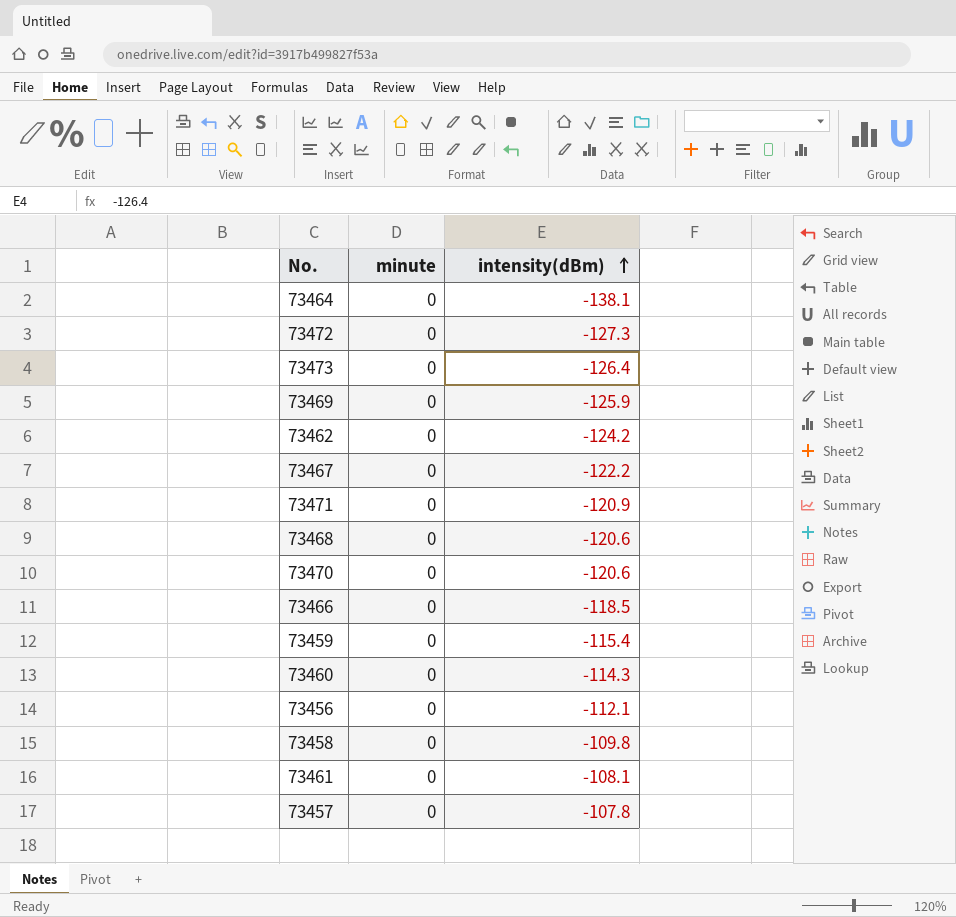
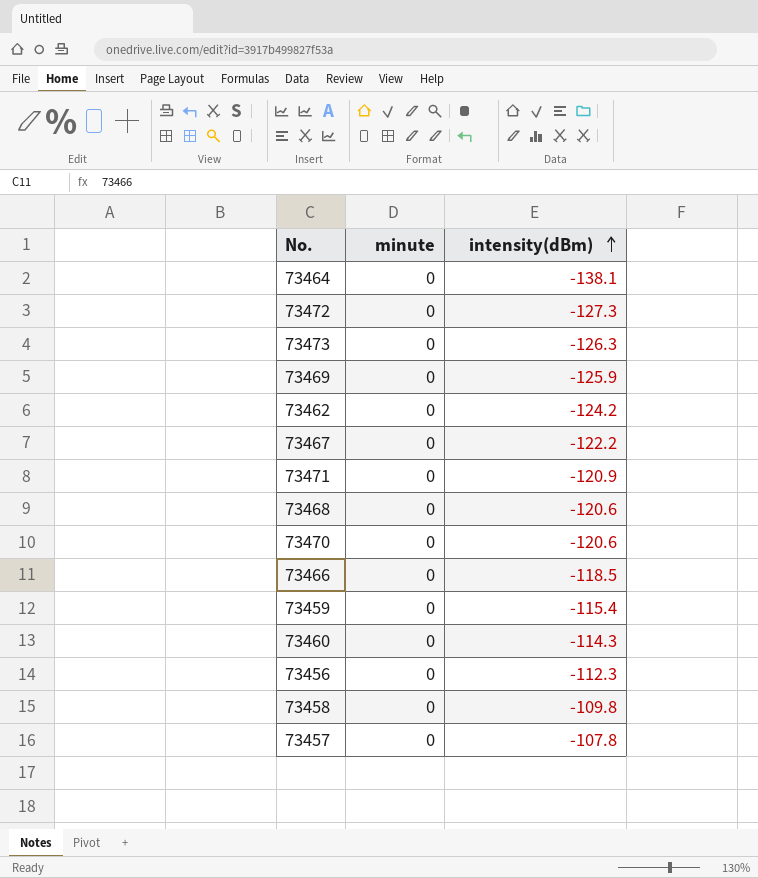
row 73461: 0 | -108.1 -> none
73473 | intensity(dBm): -126.4 -> -126.3
73456 | intensity(dBm): -112.1 -> -112.3

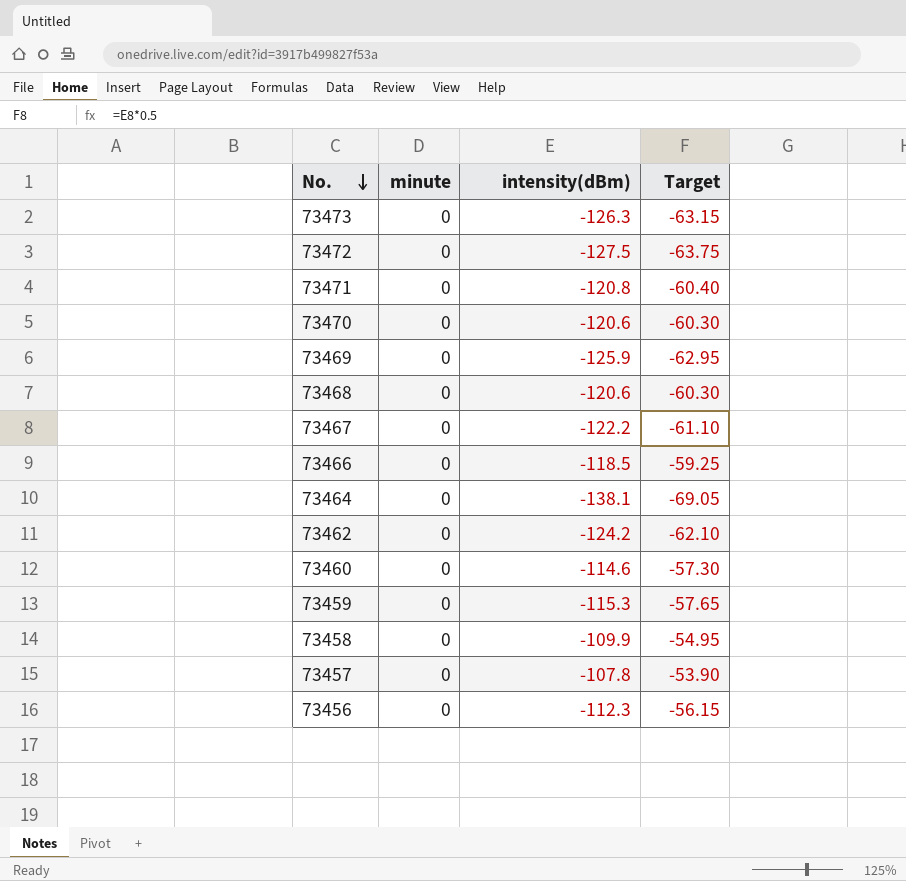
row order: intensity(dBm) ascending -> No. descending
column Target | formula: none -> [intensity(dBm)] * 0.5
73472 | intensity(dBm): -127.3 -> -127.5
73471 | intensity(dBm): -120.9 -> -120.8
73460 | intensity(dBm): -114.3 -> -114.6
73459 | intensity(dBm): -115.4 -> -115.3
73458 | intensity(dBm): -109.8 -> -109.9

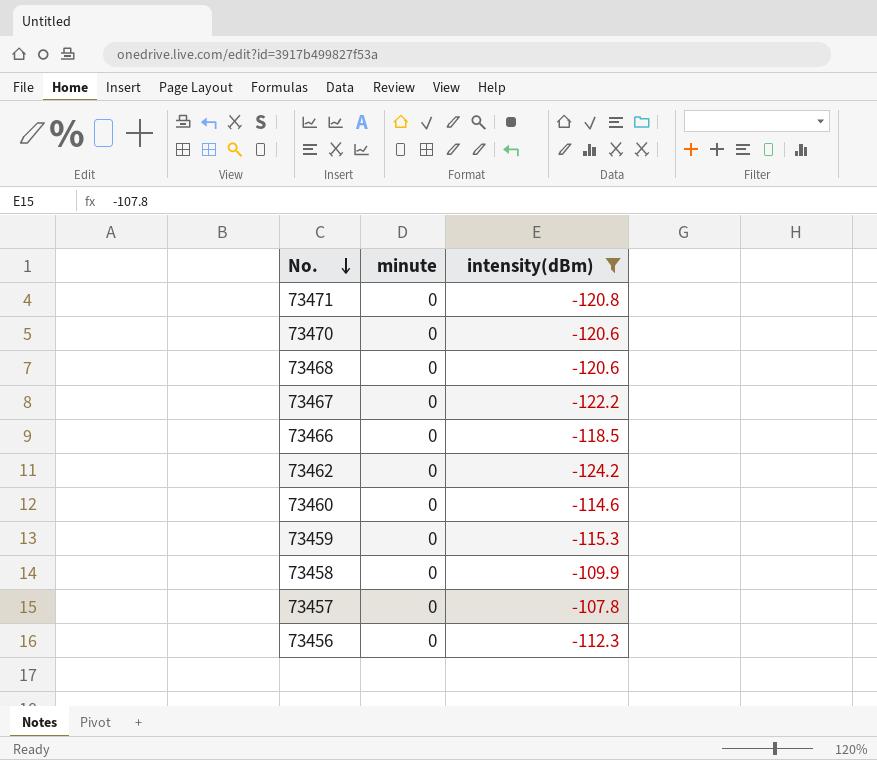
filter: none -> intensity(dBm) >= -124.2
column Target | formula: [intensity(dBm)] * 0.5 -> none

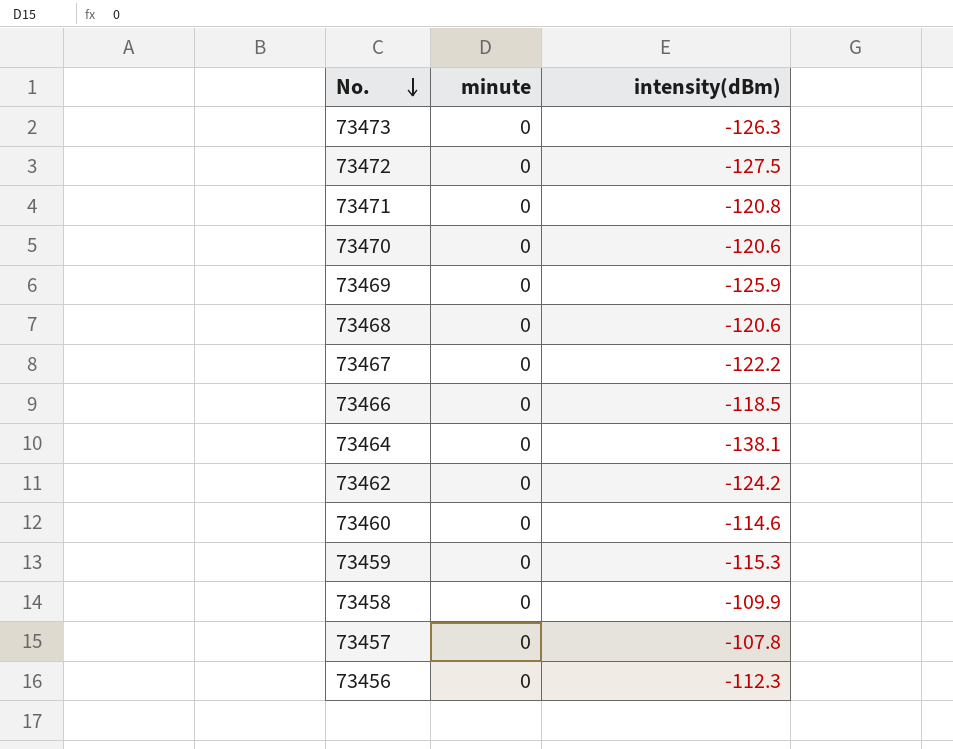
filter: intensity(dBm) >= -124.2 -> none

